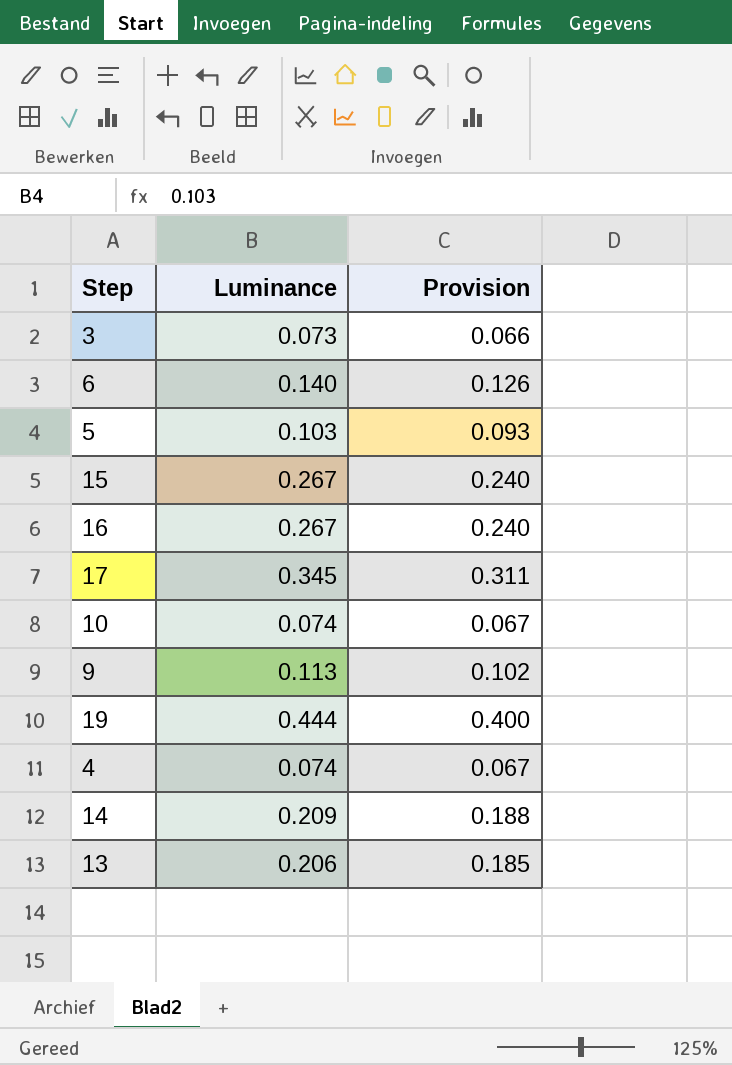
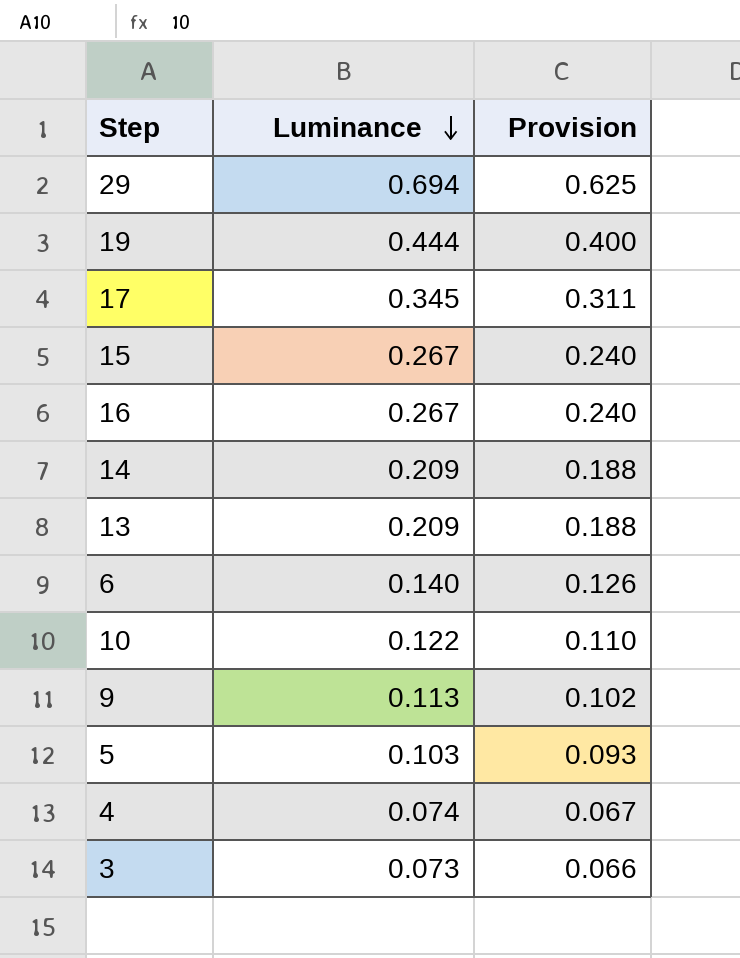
row order: none -> Luminance descending
row 29: none -> 0.694 | 0.625
13 | Luminance: 0.206 -> 0.209
13 | Provision: 0.185 -> 0.188
10 | Luminance: 0.074 -> 0.122
10 | Provision: 0.067 -> 0.110

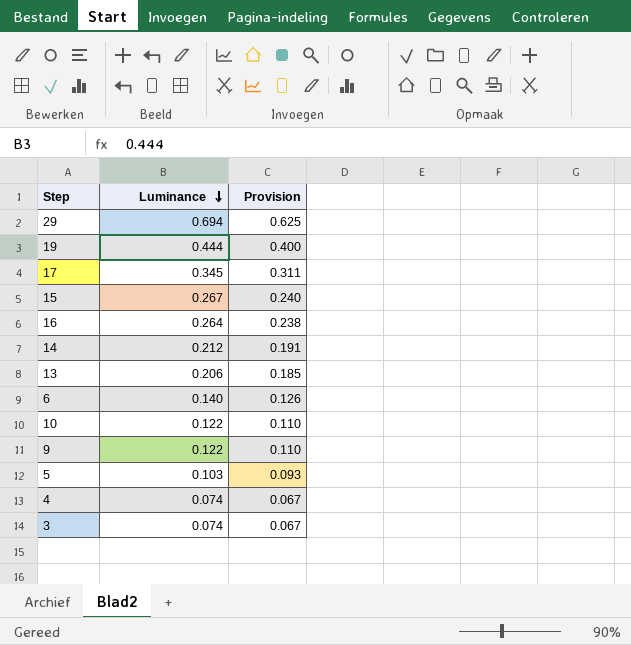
16 | Luminance: 0.267 -> 0.264
16 | Provision: 0.240 -> 0.238
14 | Luminance: 0.209 -> 0.212
14 | Provision: 0.188 -> 0.191
13 | Luminance: 0.209 -> 0.206
13 | Provision: 0.188 -> 0.185
9 | Luminance: 0.113 -> 0.122
9 | Provision: 0.102 -> 0.110
3 | Luminance: 0.073 -> 0.074
3 | Provision: 0.066 -> 0.067

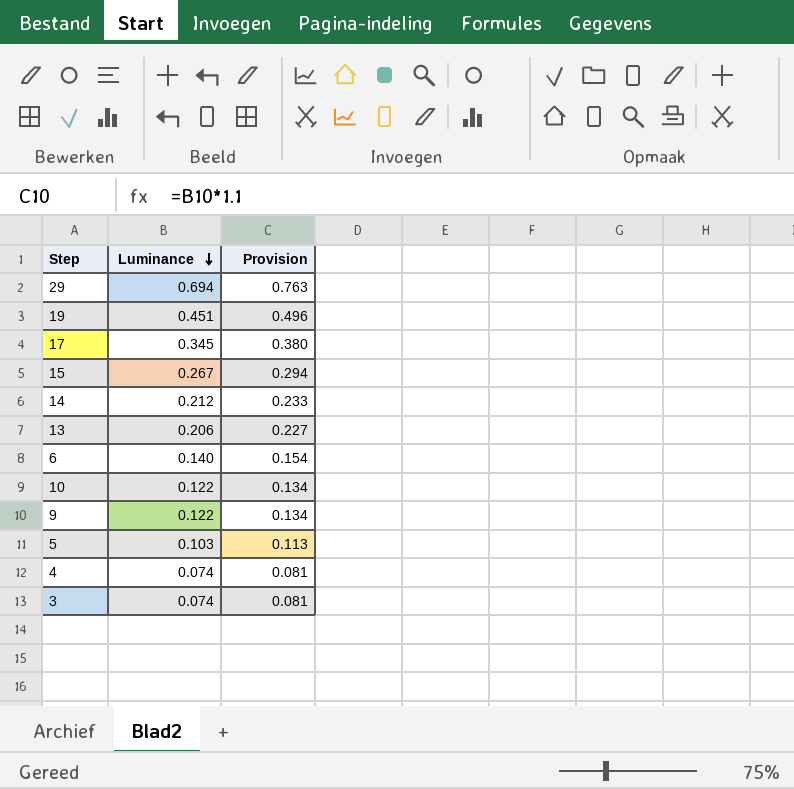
column Provision | formula: [Luminance] * 0.9 -> [Luminance] * 1.1
row 16: 0.264 | 0.238 -> none
19 | Luminance: 0.444 -> 0.451

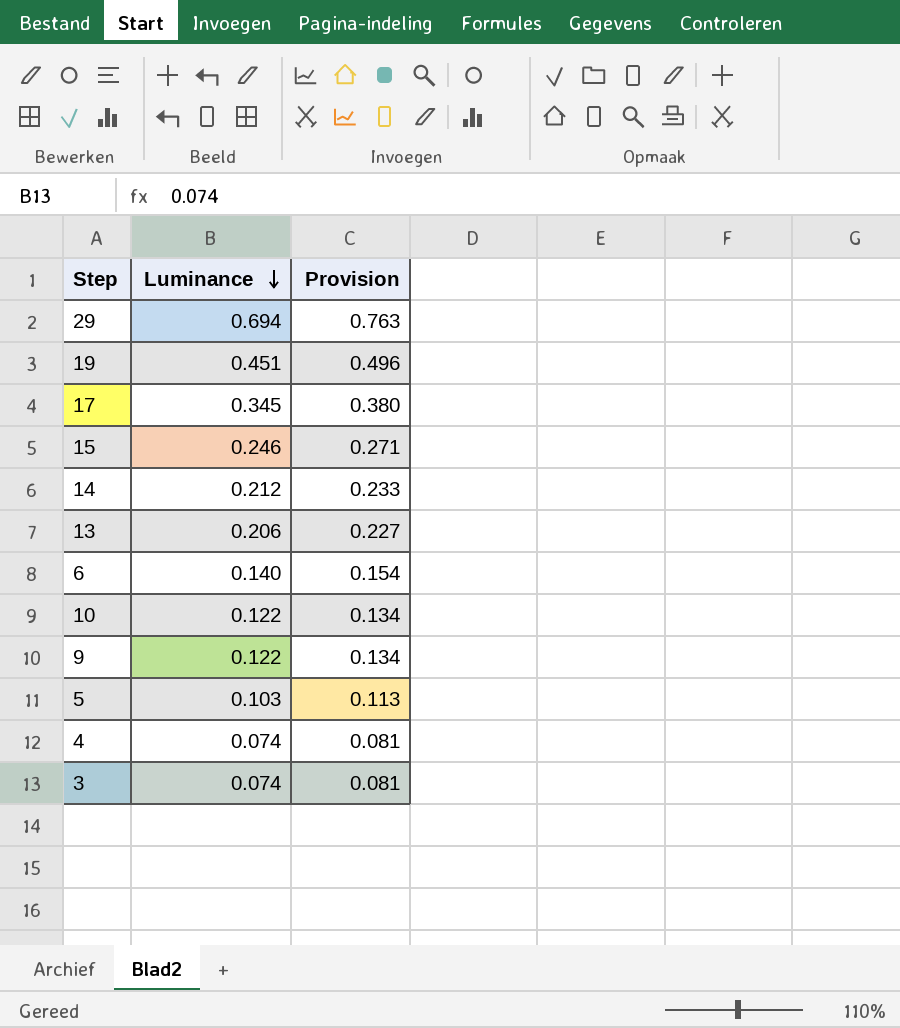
15 | Luminance: 0.267 -> 0.246
15 | Provision: 0.294 -> 0.271

